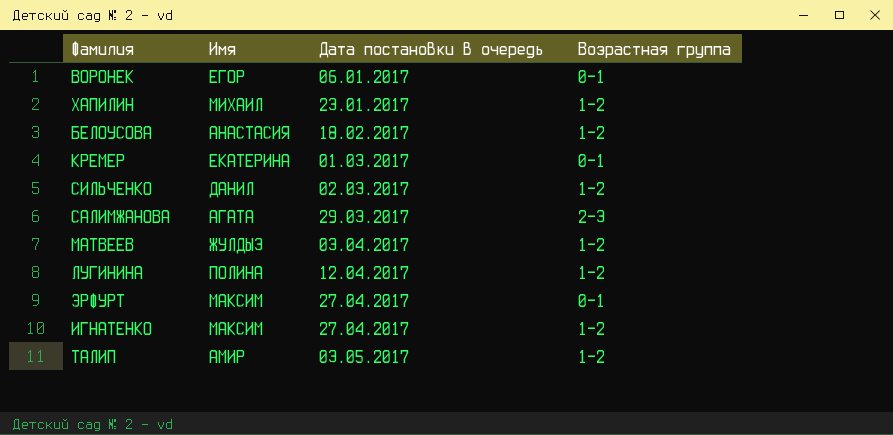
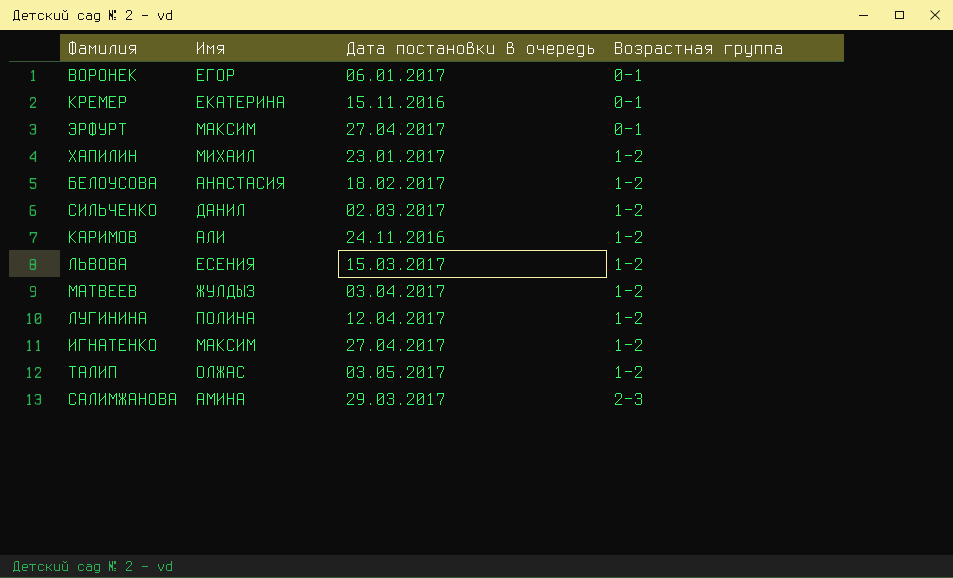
row order: Дата постановки в очередь ascending -> Возрастная группа ascending
КРЕМЕР | Дата постановки в очередь: 01.03.2017 -> 15.11.2016
row КАРИМОВ: none -> АЛИ | 24.11.2016 | 1-2
row ЛЬВОВА: none -> ЕСЕНИЯ | 15.03.2017 | 1-2
ТАЛИП | Имя: АМИР -> ОЛЖАС
САЛИМЖАНОВА | Имя: АГАТА -> АМИНА

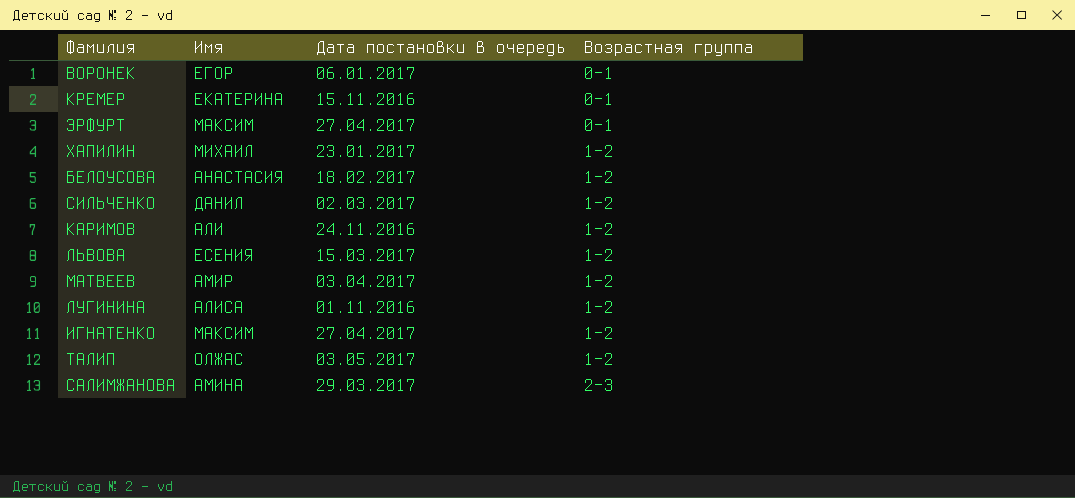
МАТВЕЕВ | Имя: ЖУЛДЫЗ -> АМИР
ЛУГИНИНА | Имя: ПОЛИНА -> АЛИСА
ЛУГИНИНА | Дата постановки в очередь: 12.04.2017 -> 01.11.2016

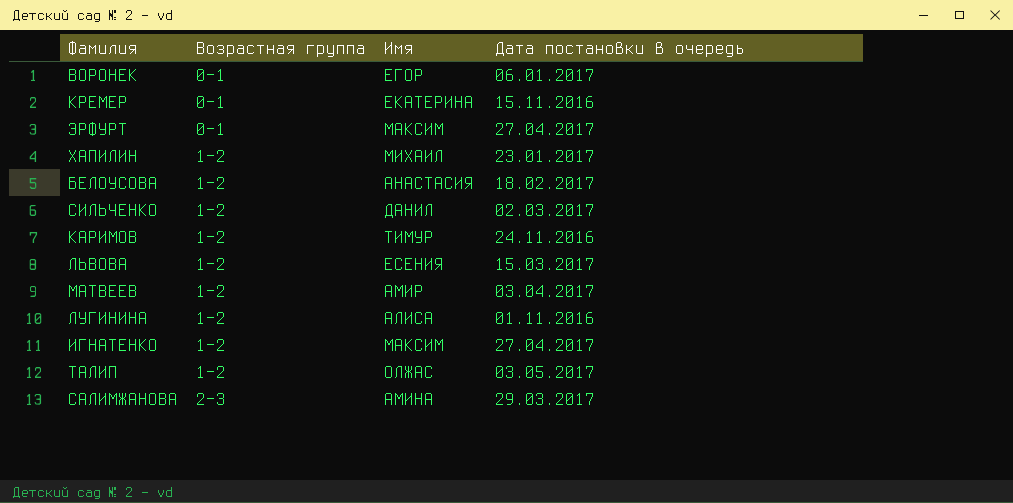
column Возрастная группа | position: 4 -> 2
КАРИМОВ | Имя: АЛИ -> ТИМУР

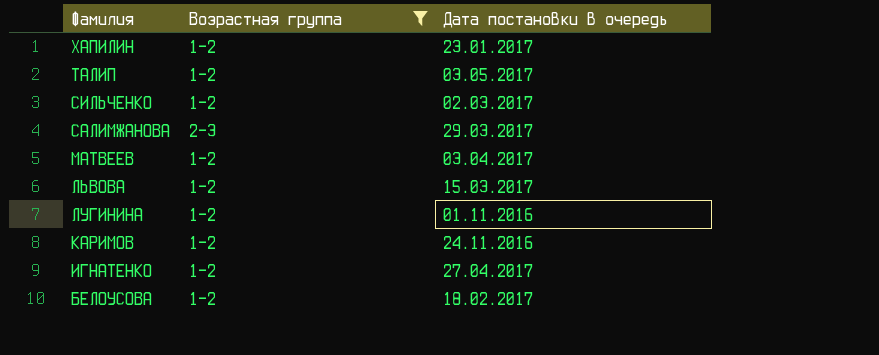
filter: none -> Возрастная группа != 0-1
row order: Возрастная группа ascending -> Фамилия descending
column Имя | position: 3 -> none

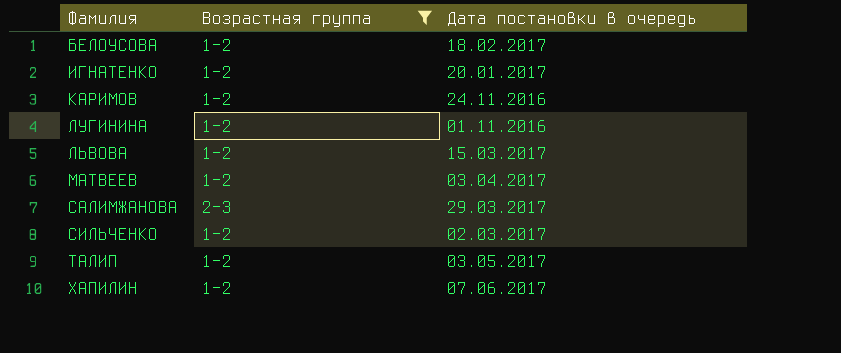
row order: Фамилия descending -> Фамилия ascending
ИГНАТЕНКО | Дата постановки в очередь: 27.04.2017 -> 20.01.2017
ХАПИЛИН | Дата постановки в очередь: 23.01.2017 -> 07.06.2017

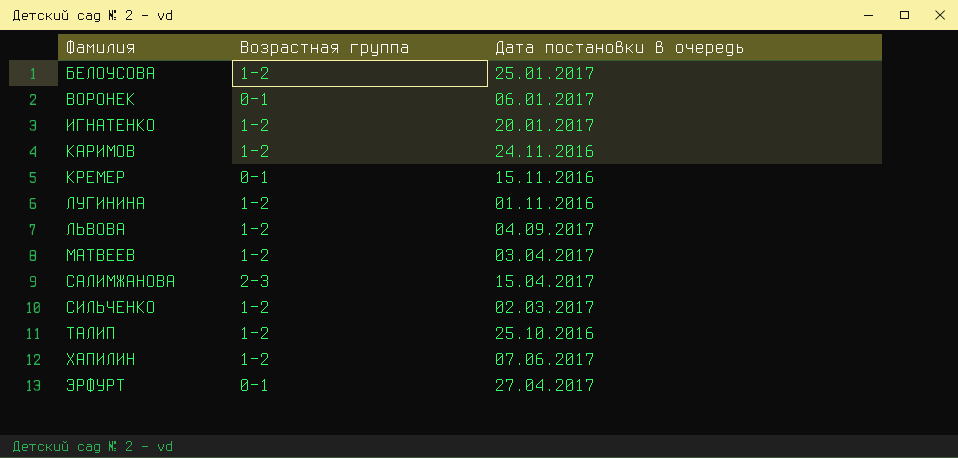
filter: Возрастная группа != 0-1 -> none
БЕЛОУСОВА | Дата постановки в очередь: 18.02.2017 -> 25.01.2017
ЛЬВОВА | Дата постановки в очередь: 15.03.2017 -> 04.09.2017
САЛИМЖАНОВА | Дата постановки в очередь: 29.03.2017 -> 15.04.2017
ТАЛИП | Дата постановки в очередь: 03.05.2017 -> 25.10.2016

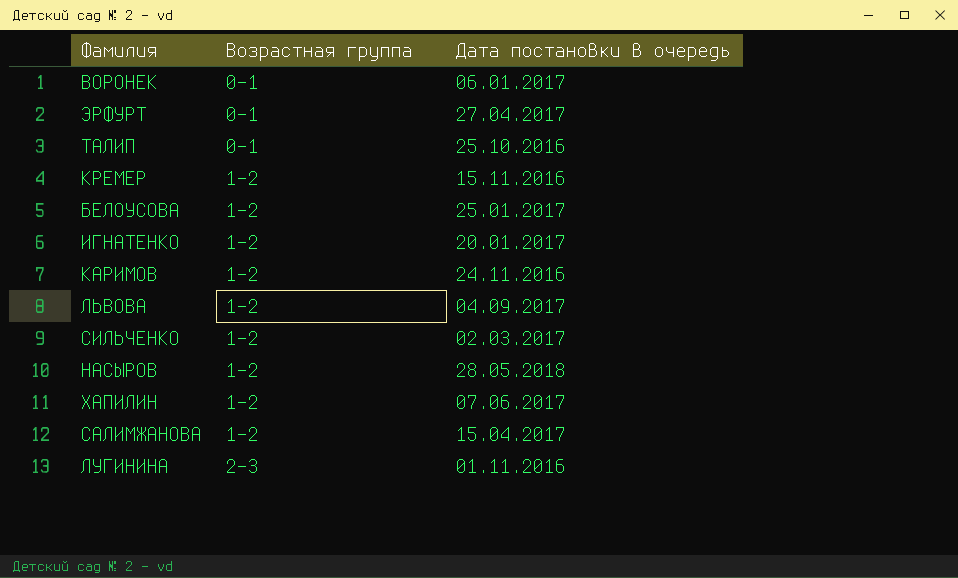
row order: Фамилия ascending -> Возрастная группа ascending
row МАТВЕЕВ: 1-2 | 03.04.2017 -> none
ТАЛИП | Возрастная группа: 1-2 -> 0-1
КРЕМЕР | Возрастная группа: 0-1 -> 1-2
row НАСЫРОВ: none -> 1-2 | 28.05.2018
САЛИМЖАНОВА | Возрастная группа: 2-3 -> 1-2
ЛУГИНИНА | Возрастная группа: 1-2 -> 2-3

